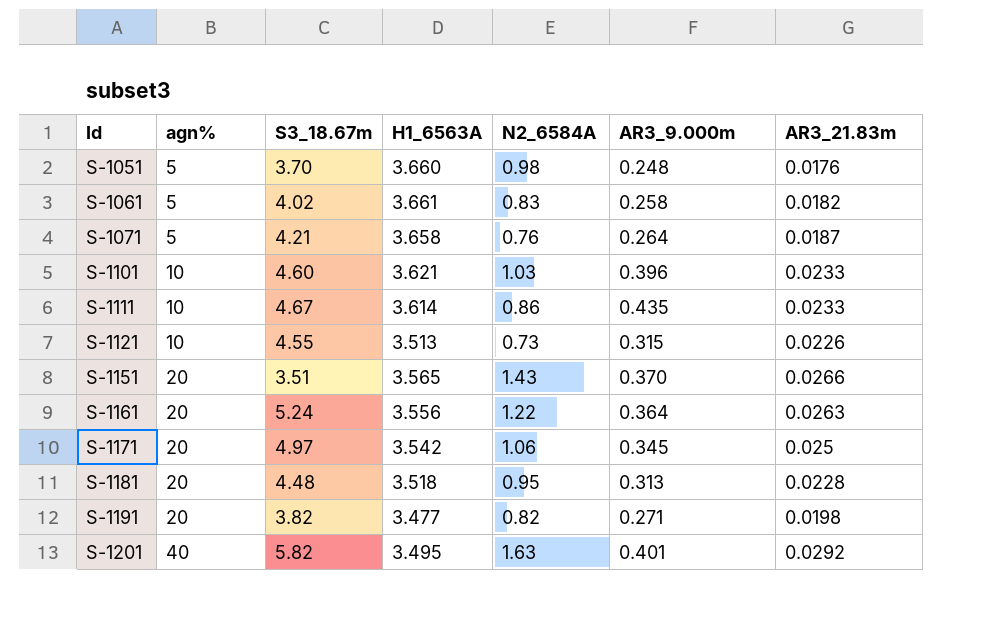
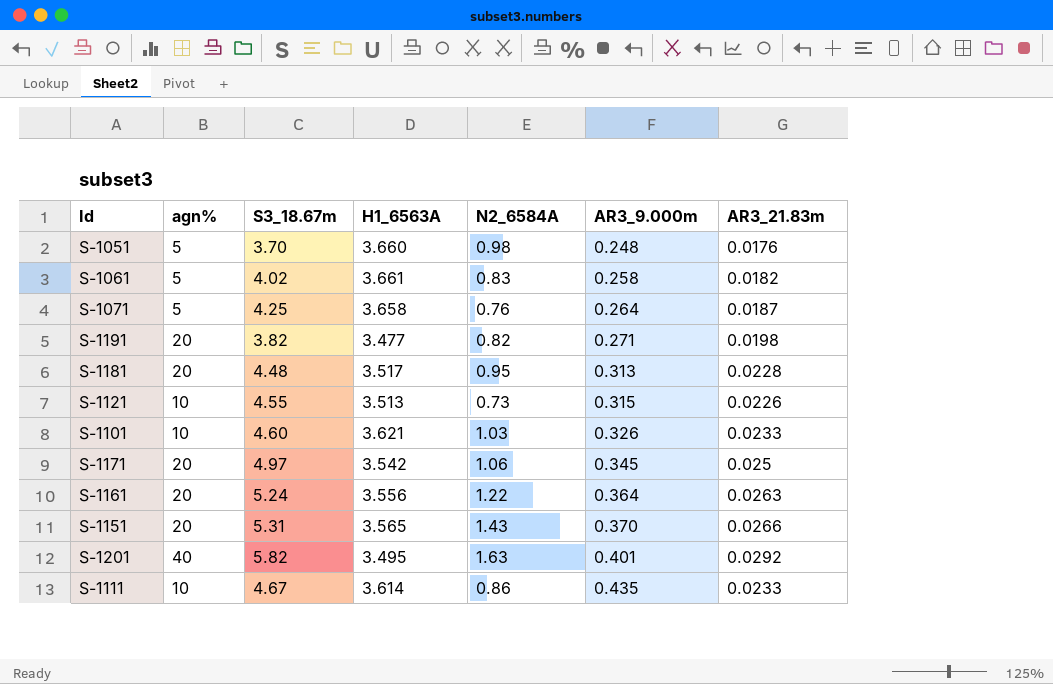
row order: Id ascending -> AR3_9.000m ascending
S-1071 | S3_18.67m: 4.21 -> 4.25
S-1181 | H1_6563A: 3.518 -> 3.517
S-1101 | AR3_9.000m: 0.396 -> 0.326
S-1151 | S3_18.67m: 3.51 -> 5.31

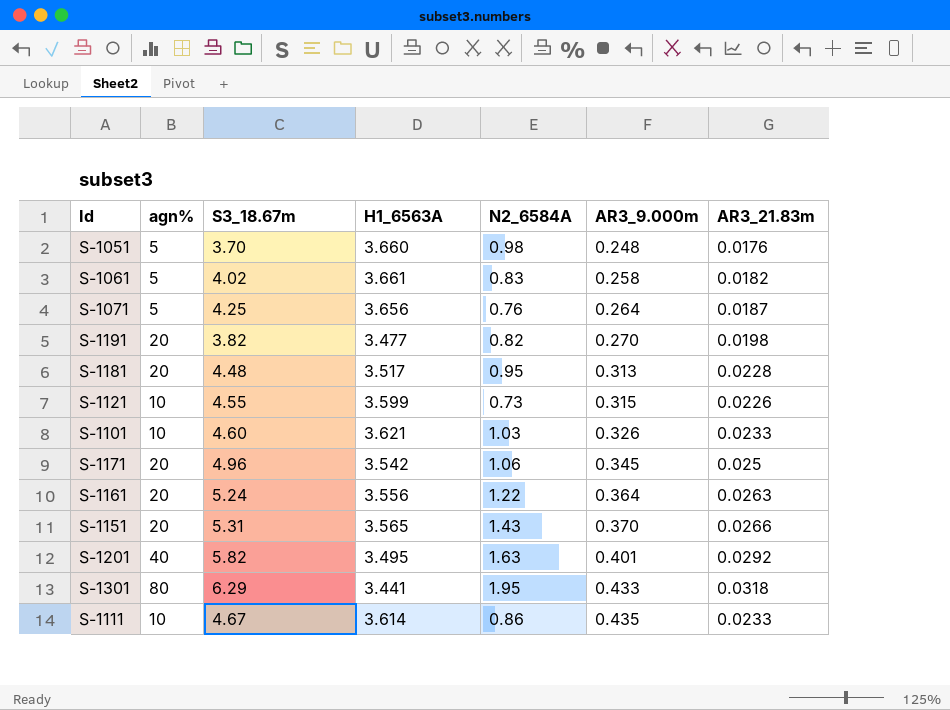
S-1071 | H1_6563A: 3.658 -> 3.656
S-1191 | AR3_9.000m: 0.271 -> 0.270
S-1121 | H1_6563A: 3.513 -> 3.599
S-1171 | S3_18.67m: 4.97 -> 4.96
row S-1301: none -> 80 | 6.29 | 3.441 | 1.95 | 0.433 | 0.0318

